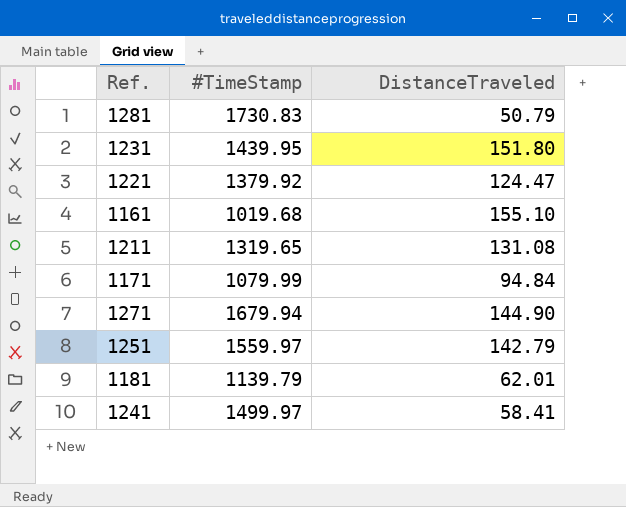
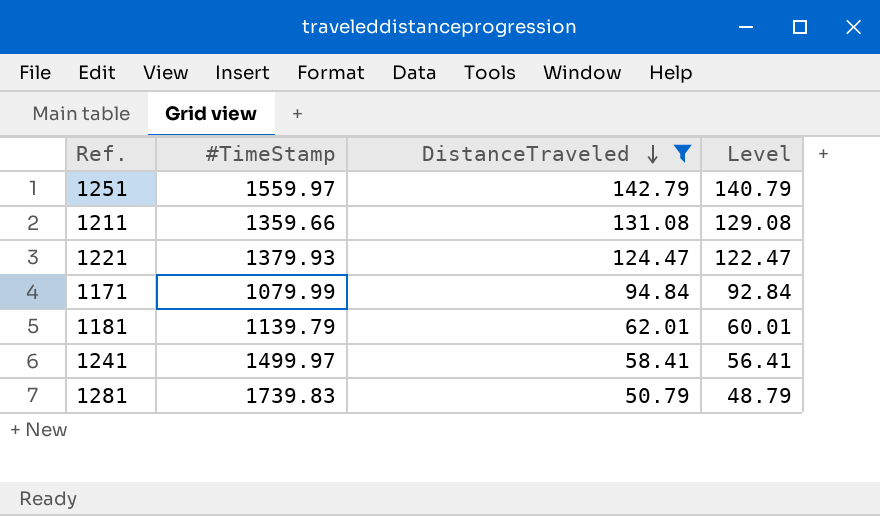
filter: none -> DistanceTraveled <= 142.79
row order: none -> DistanceTraveled descending
column Level | formula: none -> [DistanceTraveled] - 2
1211 | #TimeStamp: 1319.65 -> 1359.66
1221 | #TimeStamp: 1379.92 -> 1379.93
1281 | #TimeStamp: 1730.83 -> 1739.83

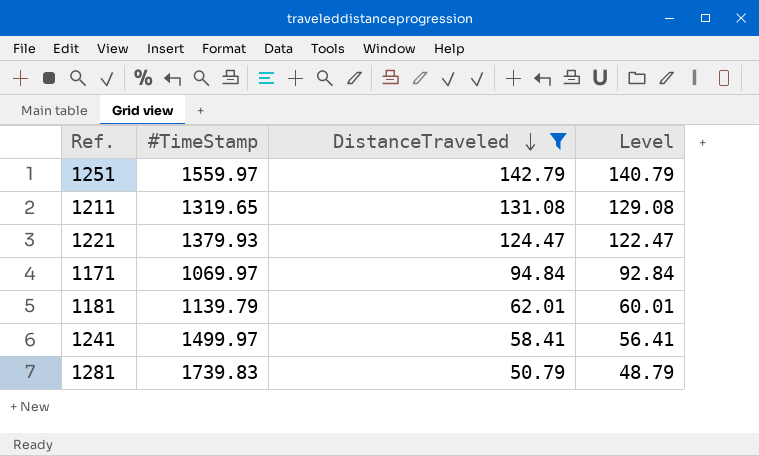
1211 | #TimeStamp: 1359.66 -> 1319.65
1171 | #TimeStamp: 1079.99 -> 1069.97

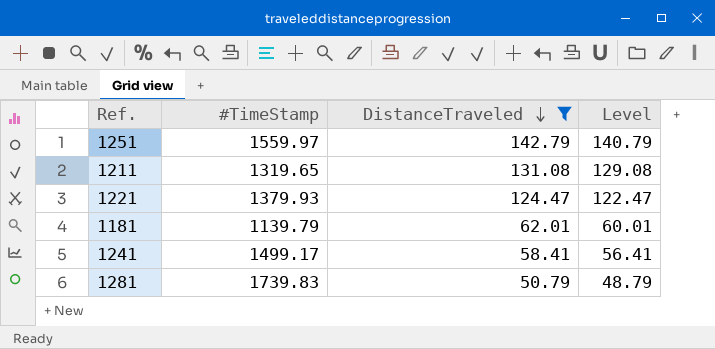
row 1171: 1069.97 | 94.84 | 92.84 -> none
1241 | #TimeStamp: 1499.97 -> 1499.17

